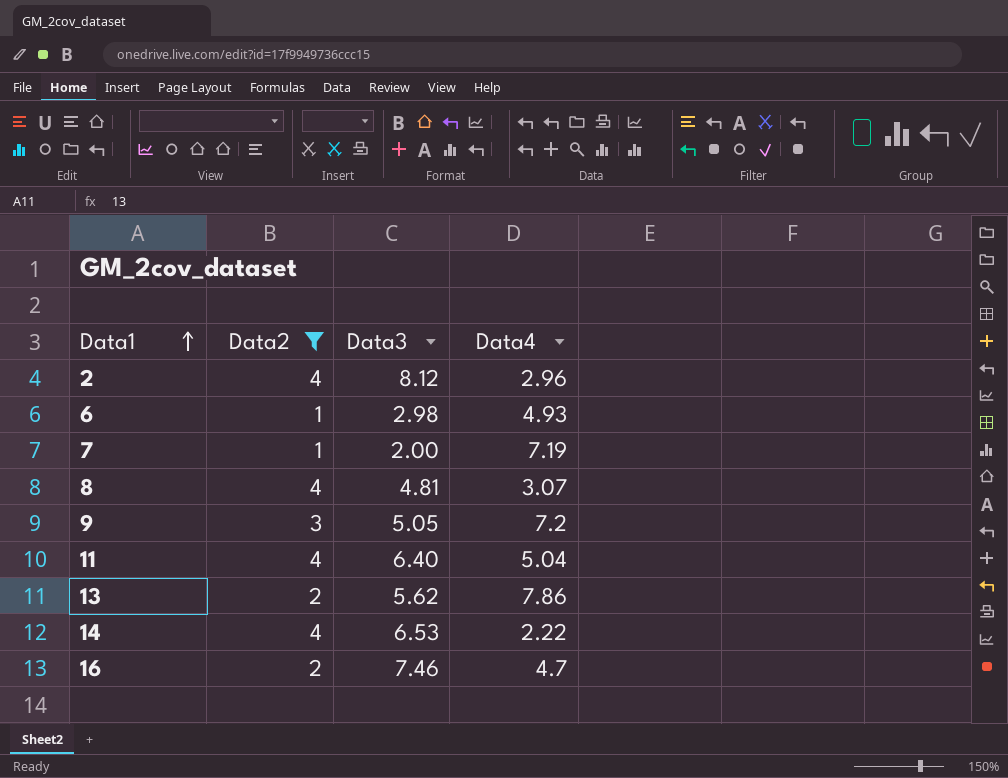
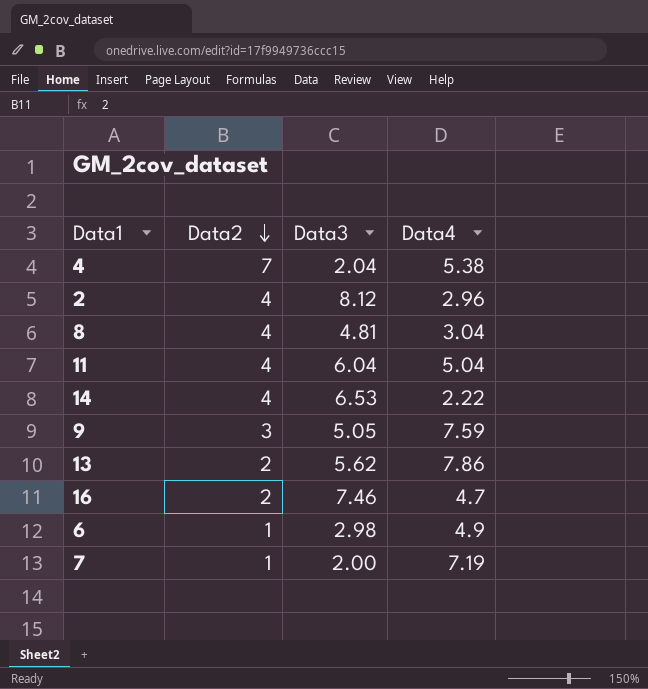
filter: Data2 != 7 -> none
row order: Data1 ascending -> Data2 descending
8 | Data4: 3.07 -> 3.04
11 | Data3: 6.40 -> 6.04
9 | Data4: 7.2 -> 7.59
6 | Data4: 4.93 -> 4.9

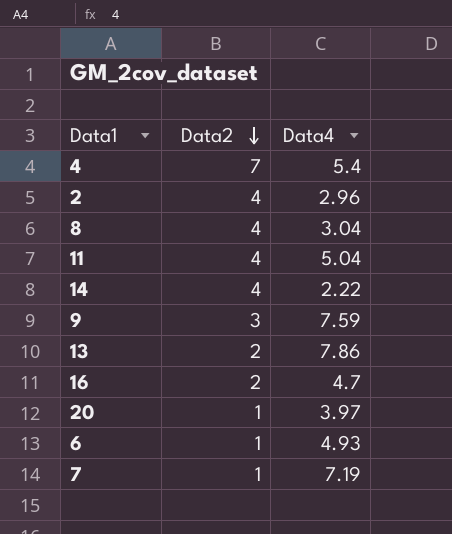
column Data3 | position: 3 -> none
4 | Data4: 5.38 -> 5.4
row 20: none -> 1 | 3.97
6 | Data4: 4.9 -> 4.93

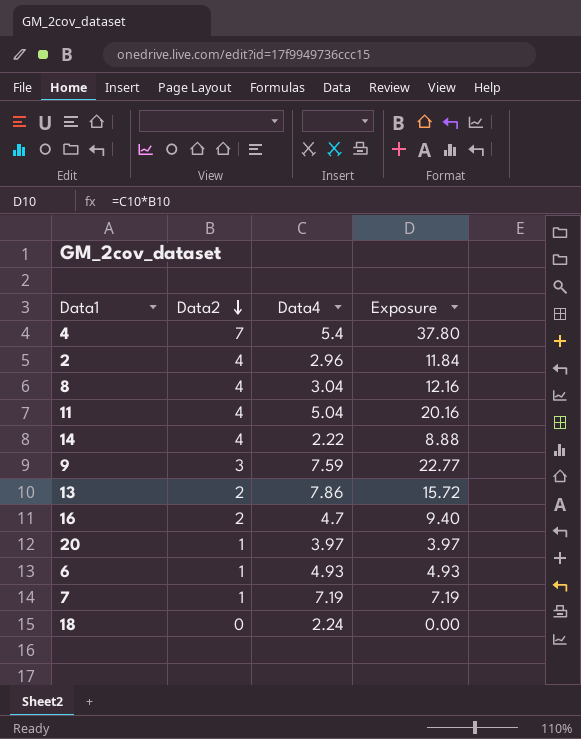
column Exposure | formula: none -> [Data2] * [Data4]
row 18: none -> 0 | 2.24 | 0.00

